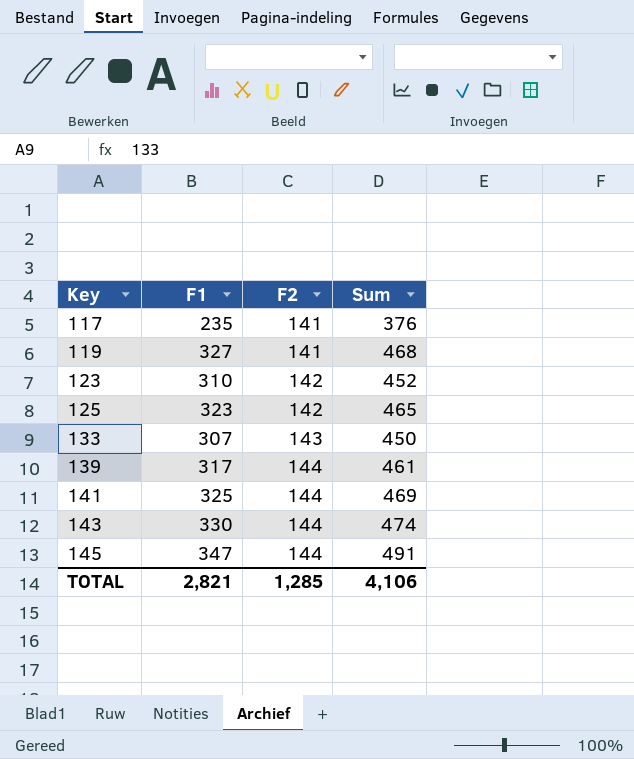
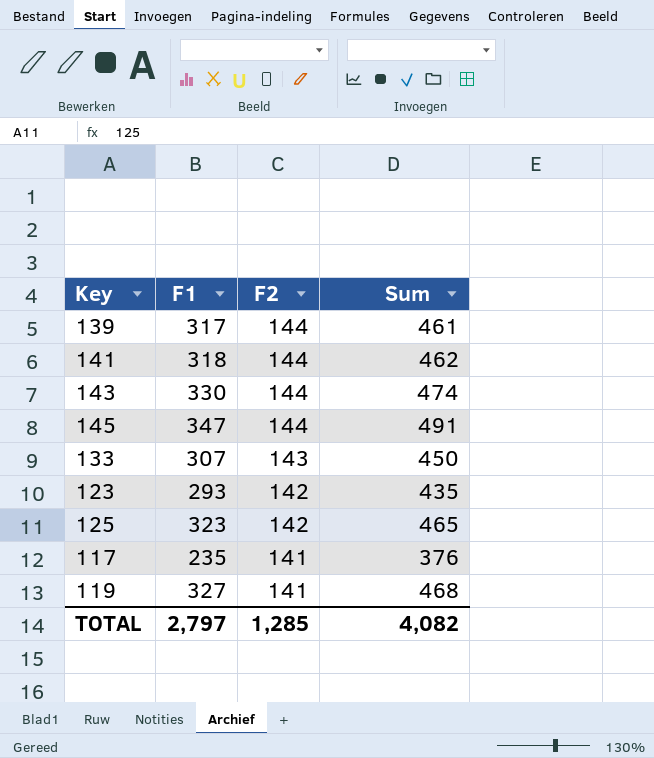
row order: Key ascending -> F2 descending
141 | F1: 325 -> 318
141 | Sum: 469 -> 462
123 | F1: 310 -> 293
123 | Sum: 452 -> 435
TOTAL | F1: 2,821 -> 2,797
TOTAL | Sum: 4,106 -> 4,082

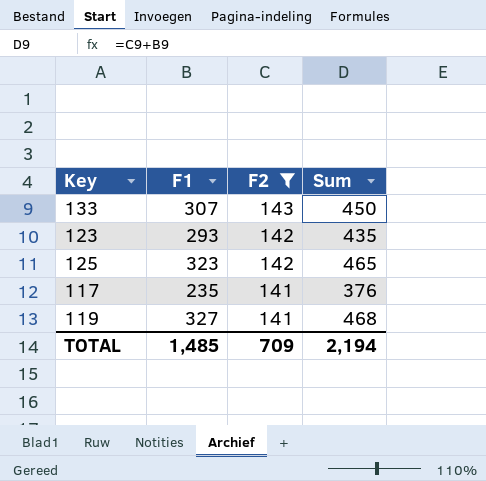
filter: none -> F2 != 144
TOTAL | F1: 2,797 -> 1,485
TOTAL | F2: 1,285 -> 709
TOTAL | Sum: 4,082 -> 2,194

